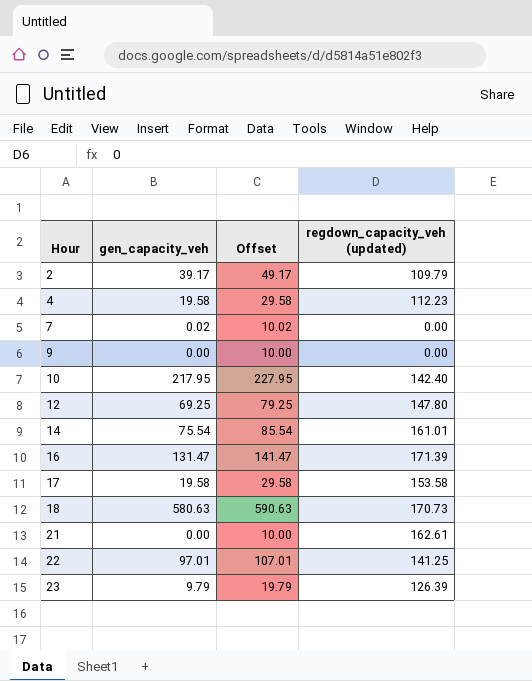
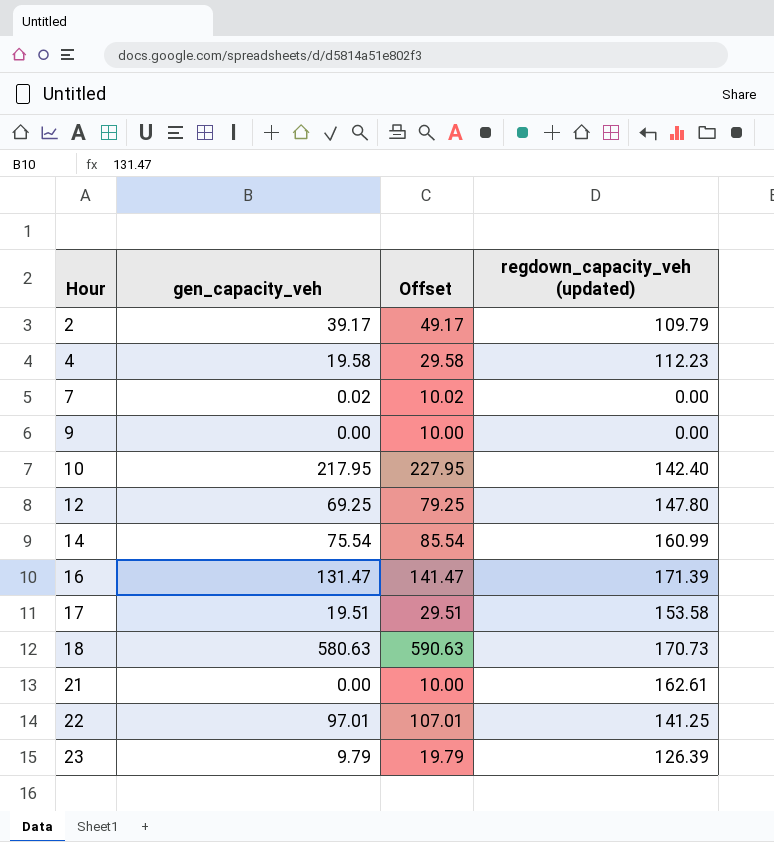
14 | regdown_capacity_veh (updated): 161.01 -> 160.99
17 | gen_capacity_veh: 19.58 -> 19.51
17 | Offset: 29.58 -> 29.51

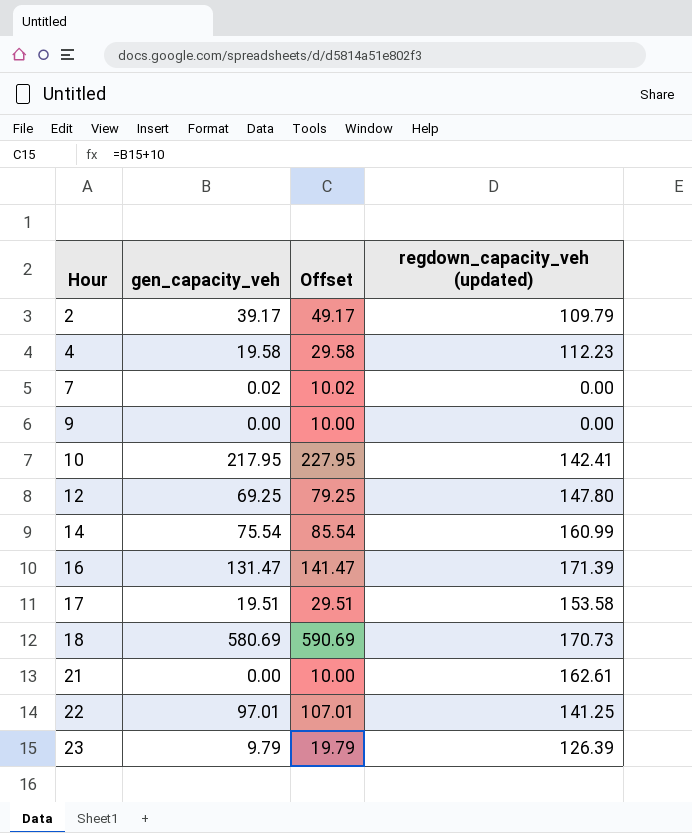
10 | regdown_capacity_veh (updated): 142.40 -> 142.41
18 | gen_capacity_veh: 580.63 -> 580.69
18 | Offset: 590.63 -> 590.69

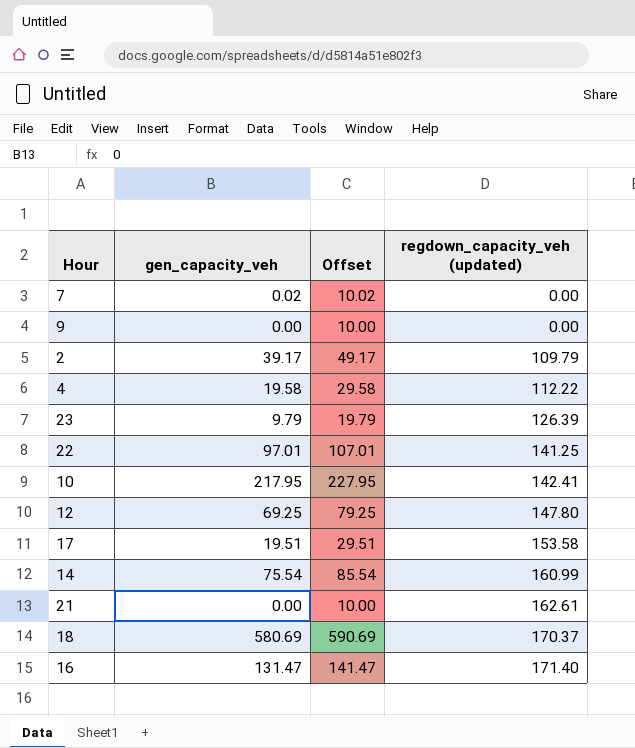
row order: Hour ascending -> regdown_capacity_veh (updated) ascending
4 | regdown_capacity_veh (updated): 112.23 -> 112.22
18 | regdown_capacity_veh (updated): 170.73 -> 170.37
16 | regdown_capacity_veh (updated): 171.39 -> 171.40

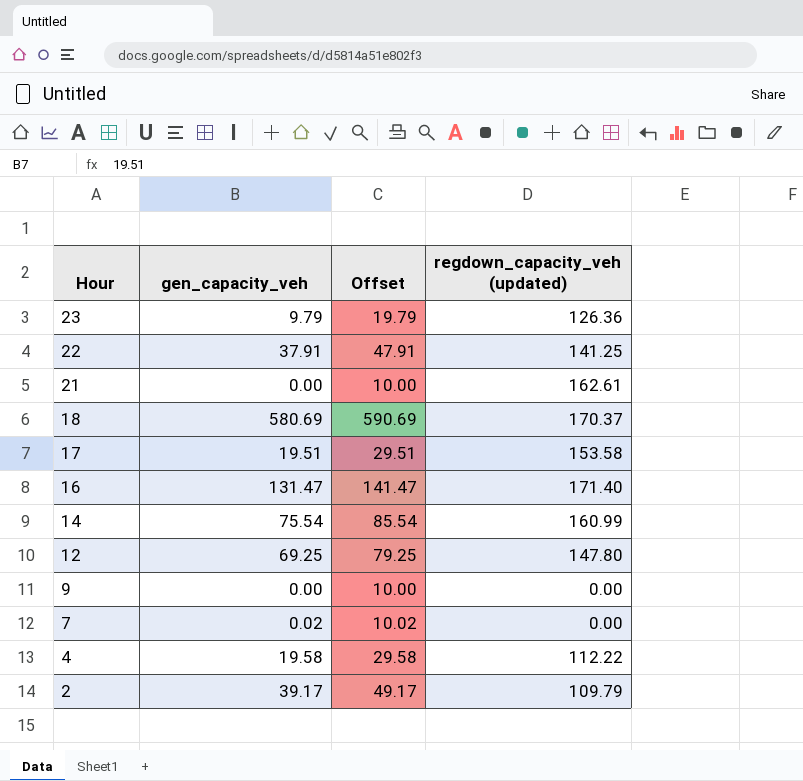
row order: regdown_capacity_veh (updated) ascending -> Hour descending
row 10: 217.95 | 227.95 | 142.41 -> none
23 | regdown_capacity_veh (updated): 126.39 -> 126.36
22 | gen_capacity_veh: 97.01 -> 37.91
22 | Offset: 107.01 -> 47.91

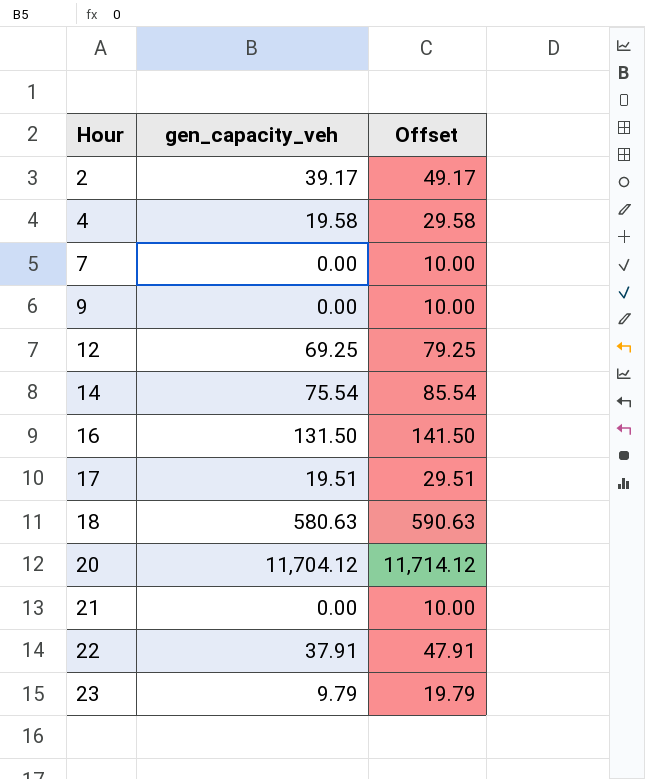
row order: Hour descending -> Hour ascending
column regdown_capacity_veh (updated) | position: 4 -> none
7 | gen_capacity_veh: 0.02 -> 0.00
7 | Offset: 10.02 -> 10.00
16 | gen_capacity_veh: 131.47 -> 131.50
16 | Offset: 141.47 -> 141.50
18 | gen_capacity_veh: 580.69 -> 580.63
18 | Offset: 590.69 -> 590.63
row 20: none -> 11,704.12 | 11,714.12

